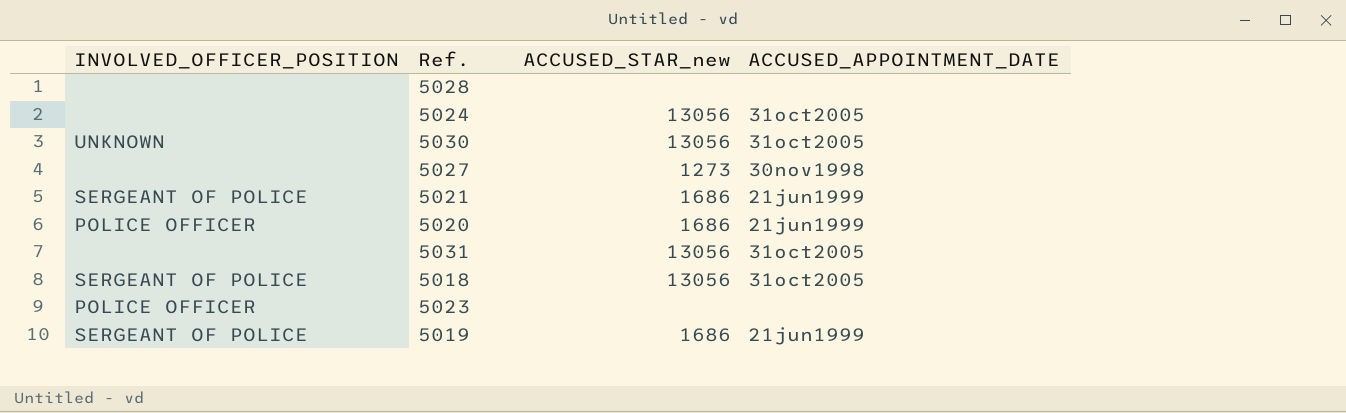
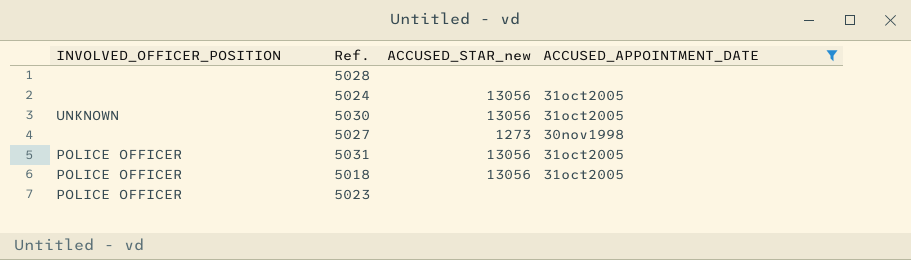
filter: none -> ACCUSED_APPOINTMENT_DATE != 21jun1999
5031 | INVOLVED_OFFICER_POSITION: none -> POLICE OFFICER
5018 | INVOLVED_OFFICER_POSITION: SERGEANT OF POLICE -> POLICE OFFICER

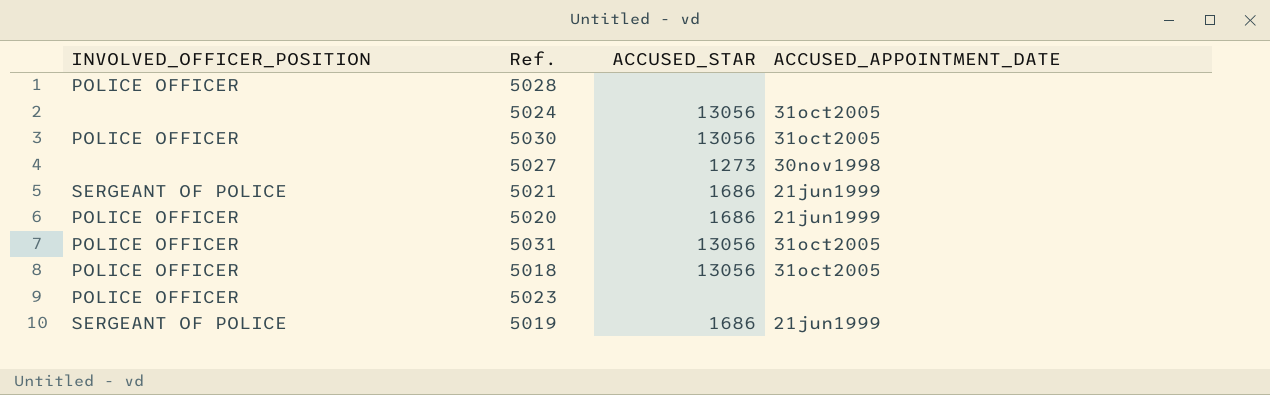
filter: ACCUSED_APPOINTMENT_DATE != 21jun1999 -> none
column name: ACCUSED_STAR_new -> ACCUSED_STAR
5028 | INVOLVED_OFFICER_POSITION: none -> POLICE OFFICER
5030 | INVOLVED_OFFICER_POSITION: UNKNOWN -> POLICE OFFICER

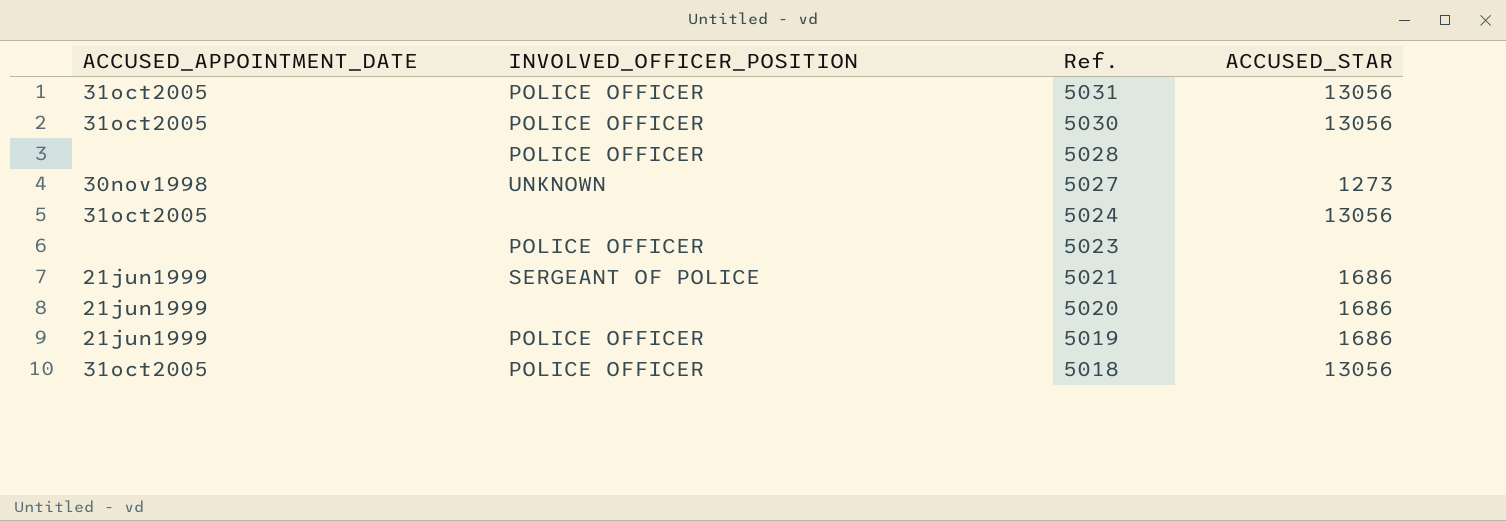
row order: none -> Ref. descending
column ACCUSED_APPOINTMENT_DATE | position: 4 -> 1
5027 | INVOLVED_OFFICER_POSITION: none -> UNKNOWN
5020 | INVOLVED_OFFICER_POSITION: POLICE OFFICER -> none
5019 | INVOLVED_OFFICER_POSITION: SERGEANT OF POLICE -> POLICE OFFICER

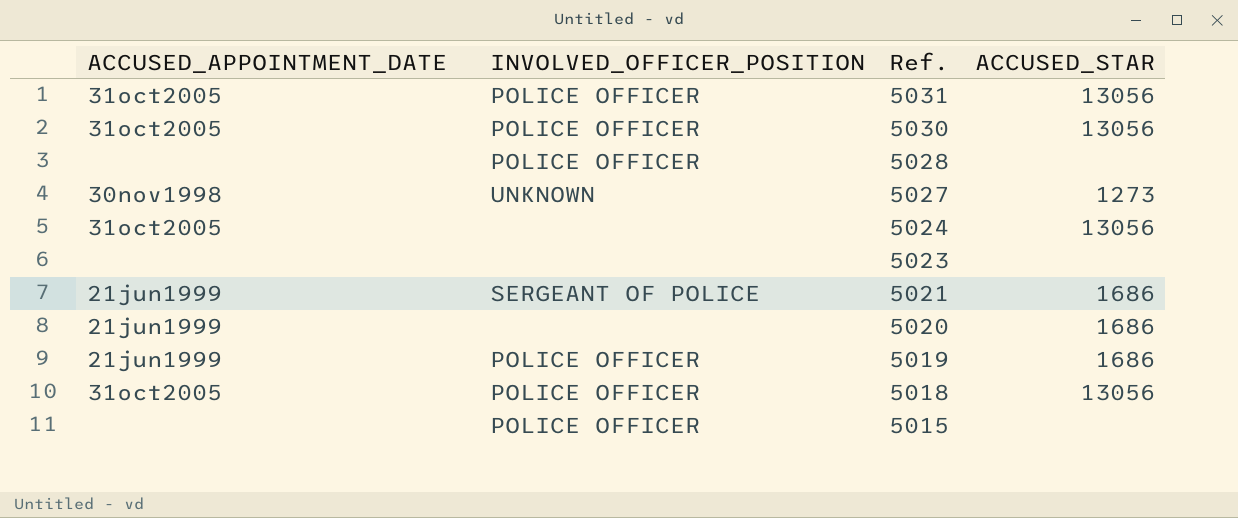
5023 | INVOLVED_OFFICER_POSITION: POLICE OFFICER -> none
row 5015: none -> none | POLICE OFFICER | none

